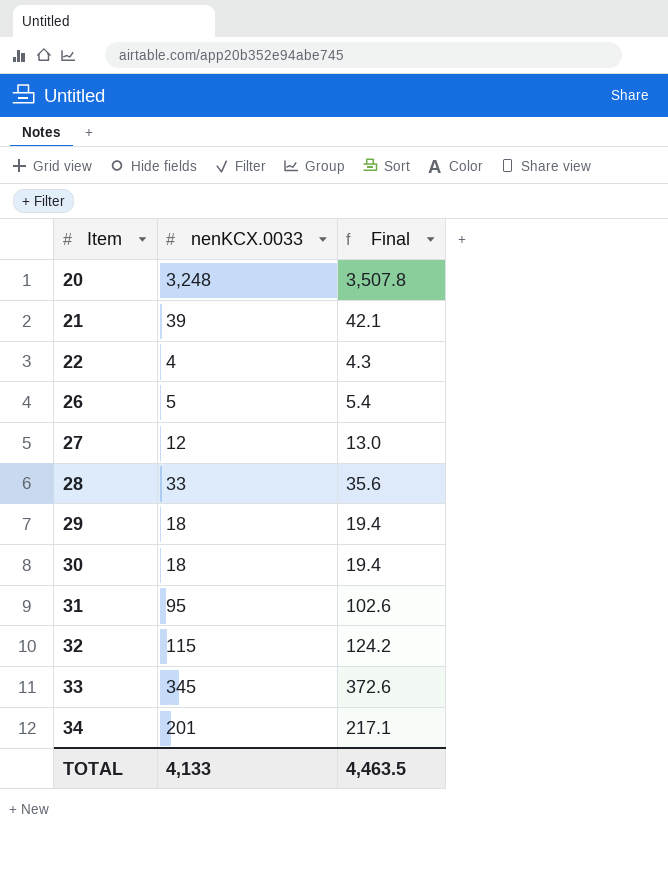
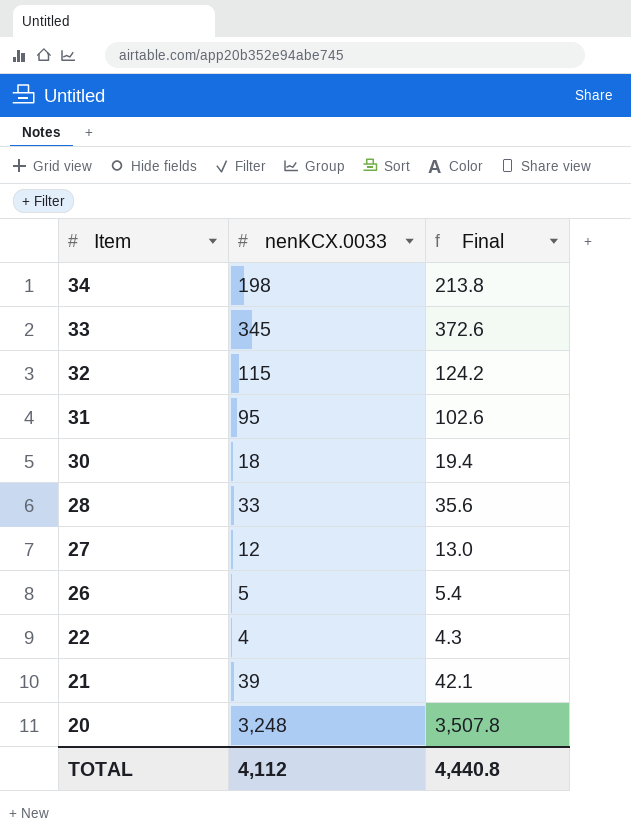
row order: Item ascending -> Item descending
row 29: 18 | 19.4 -> none
34 | nenKCX.0033: 201 -> 198
34 | Final: 217.1 -> 213.8
TOTAL | nenKCX.0033: 4,133 -> 4,112
TOTAL | Final: 4,463.5 -> 4,440.8

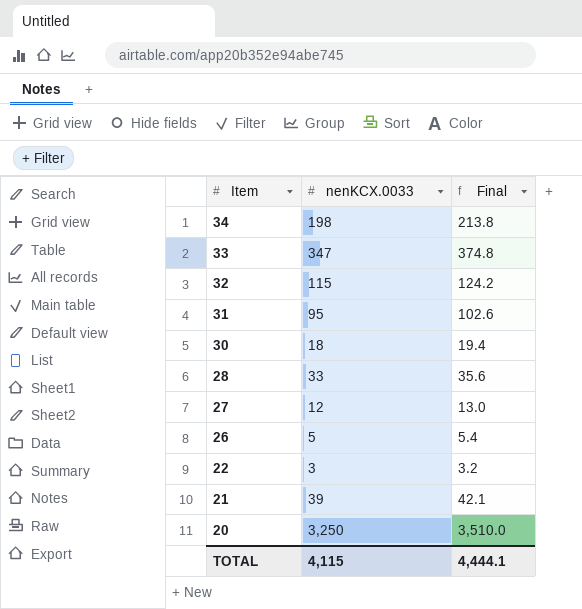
33 | nenKCX.0033: 345 -> 347
33 | Final: 372.6 -> 374.8
22 | nenKCX.0033: 4 -> 3
22 | Final: 4.3 -> 3.2
20 | nenKCX.0033: 3,248 -> 3,250
20 | Final: 3,507.8 -> 3,510.0
TOTAL | nenKCX.0033: 4,112 -> 4,115
TOTAL | Final: 4,440.8 -> 4,444.1

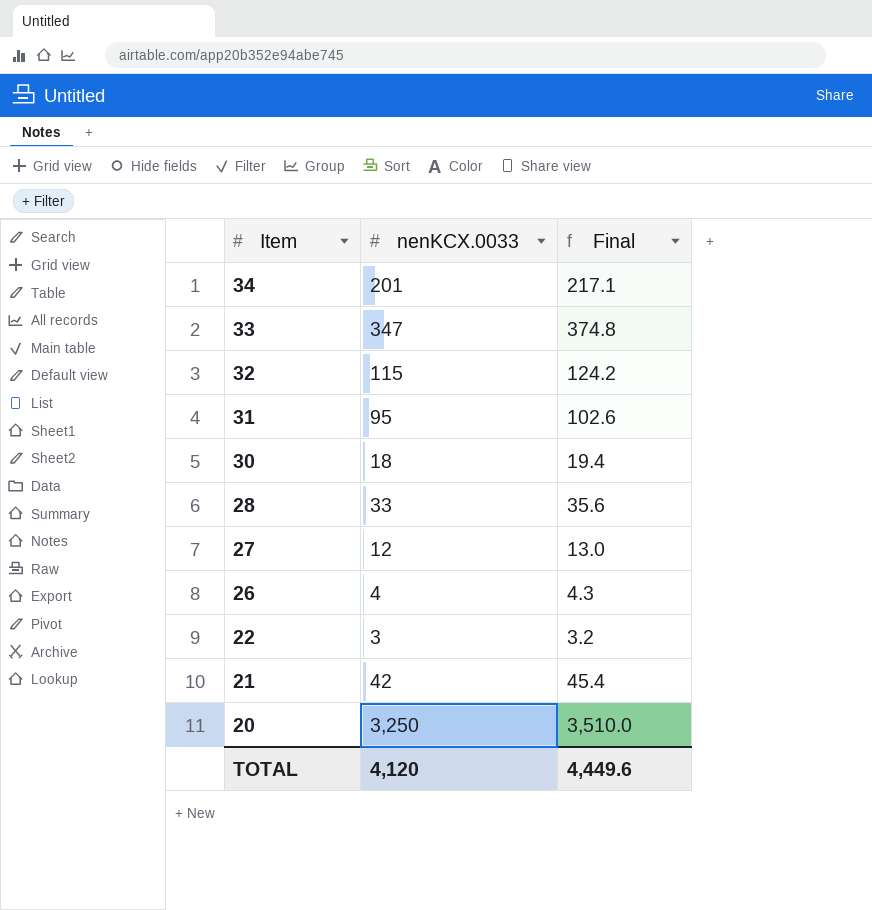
34 | nenKCX.0033: 198 -> 201
34 | Final: 213.8 -> 217.1
26 | nenKCX.0033: 5 -> 4
26 | Final: 5.4 -> 4.3
21 | nenKCX.0033: 39 -> 42
21 | Final: 42.1 -> 45.4
TOTAL | nenKCX.0033: 4,115 -> 4,120
TOTAL | Final: 4,444.1 -> 4,449.6

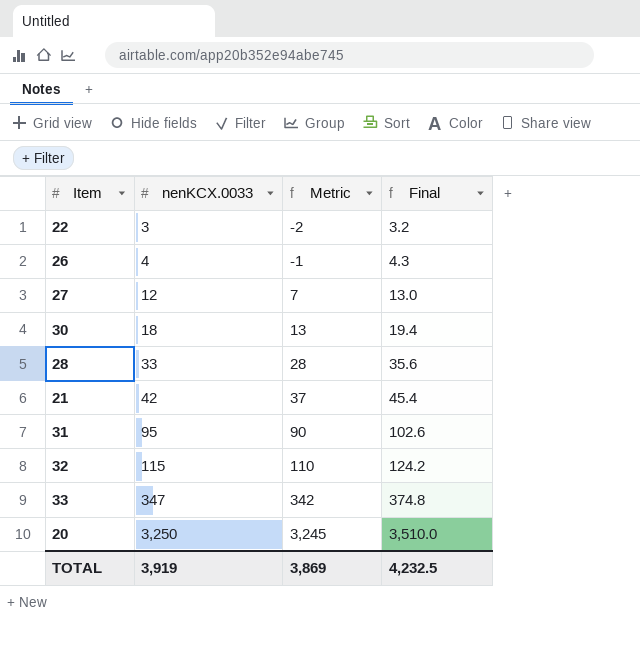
row order: Item descending -> nenKCX.0033 ascending
column Metric | formula: none -> [nenKCX.0033] - 5
row 34: 201 | 217.1 -> none
TOTAL | nenKCX.0033: 4,120 -> 3,919
TOTAL | Final: 4,449.6 -> 4,232.5

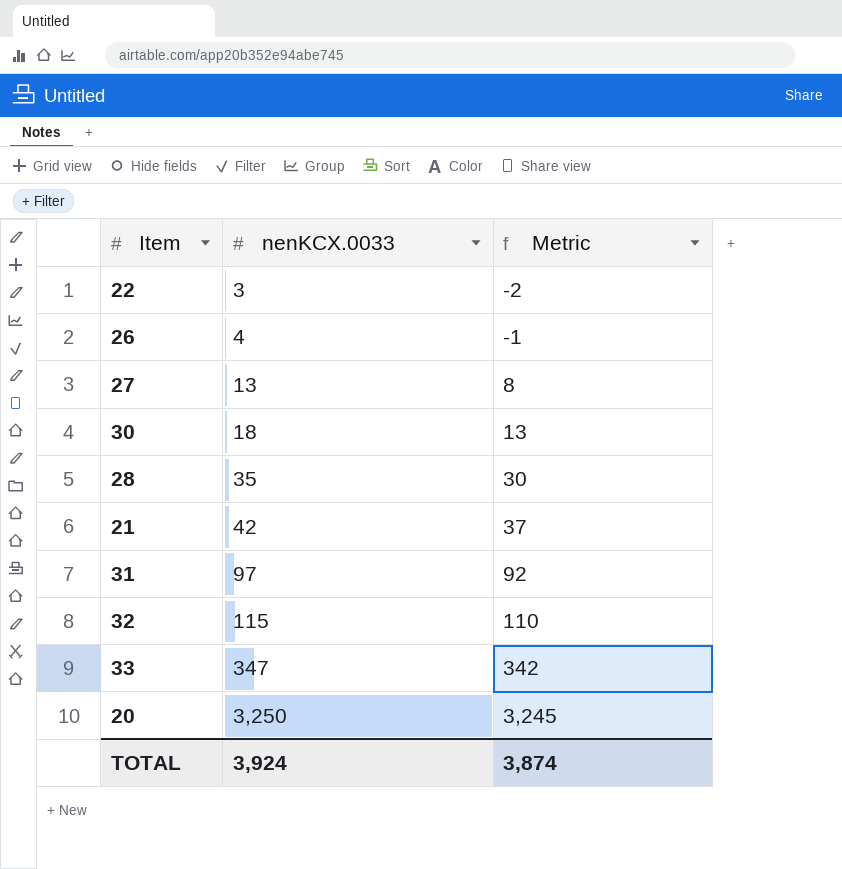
column Final | formula: [nenKCX.0033] * 1.08 -> none
27 | nenKCX.0033: 12 -> 13
27 | Metric: 7 -> 8
28 | nenKCX.0033: 33 -> 35
28 | Metric: 28 -> 30
31 | nenKCX.0033: 95 -> 97
31 | Metric: 90 -> 92
TOTAL | nenKCX.0033: 3,919 -> 3,924
TOTAL | Metric: 3,869 -> 3,874

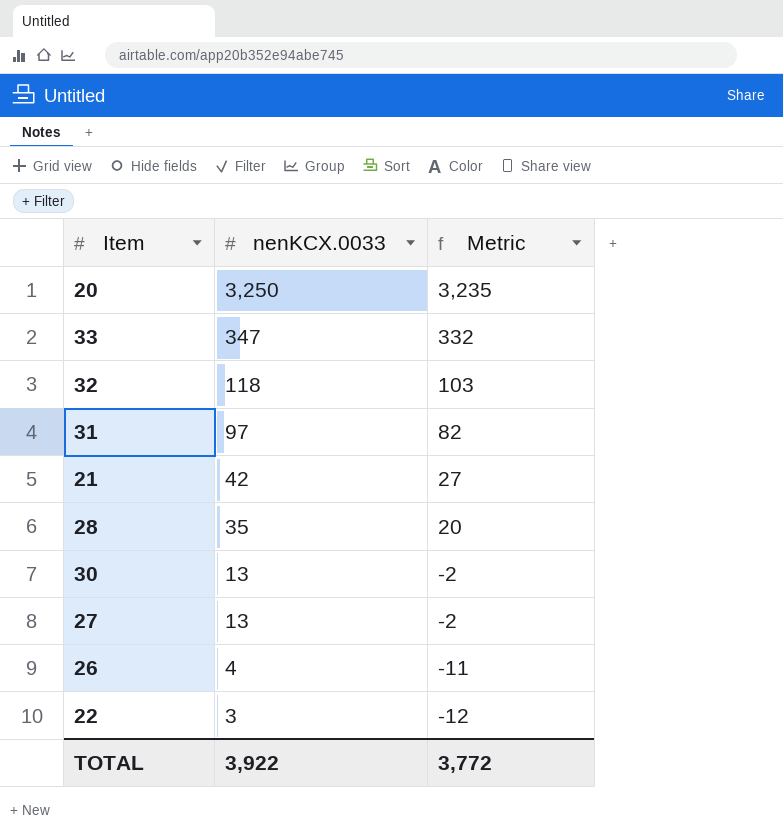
row order: nenKCX.0033 ascending -> nenKCX.0033 descending
column Metric | formula: [nenKCX.0033] - 5 -> [nenKCX.0033] - 15
32 | nenKCX.0033: 115 -> 118
30 | nenKCX.0033: 18 -> 13
TOTAL | nenKCX.0033: 3,924 -> 3,922
TOTAL | Metric: 3,874 -> 3,772

